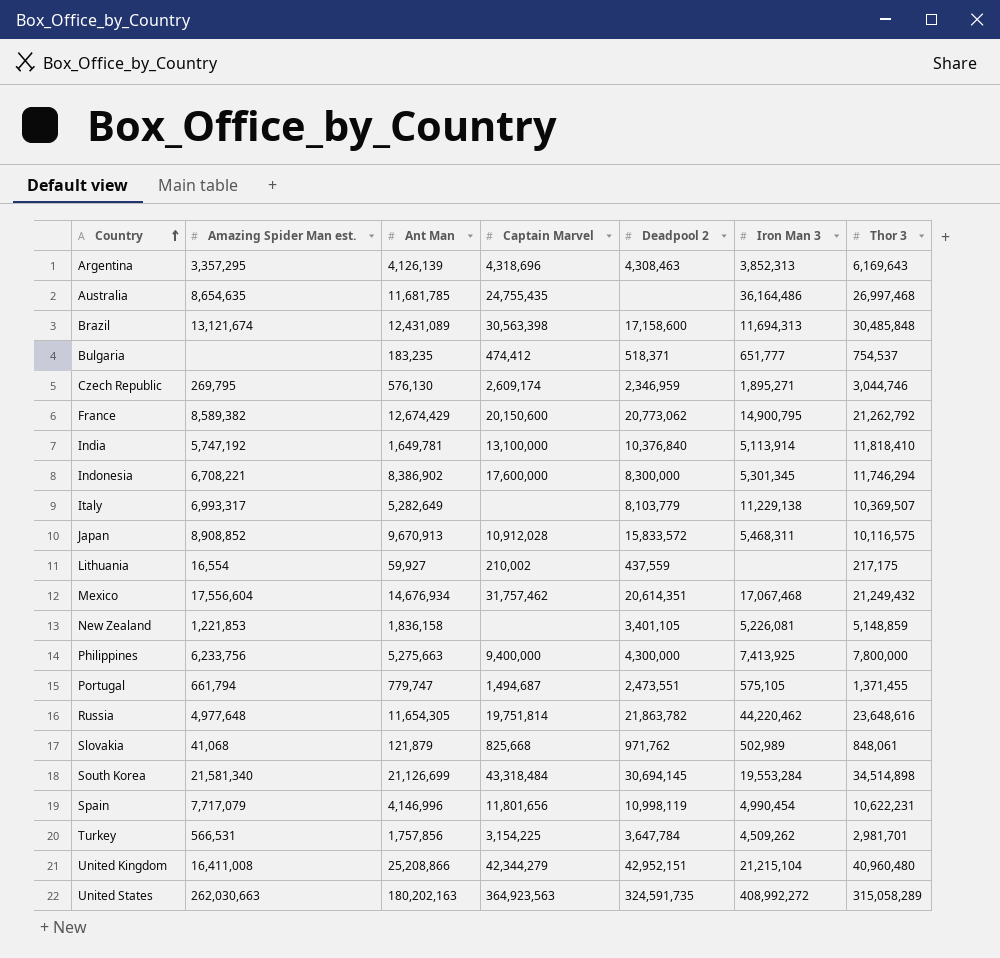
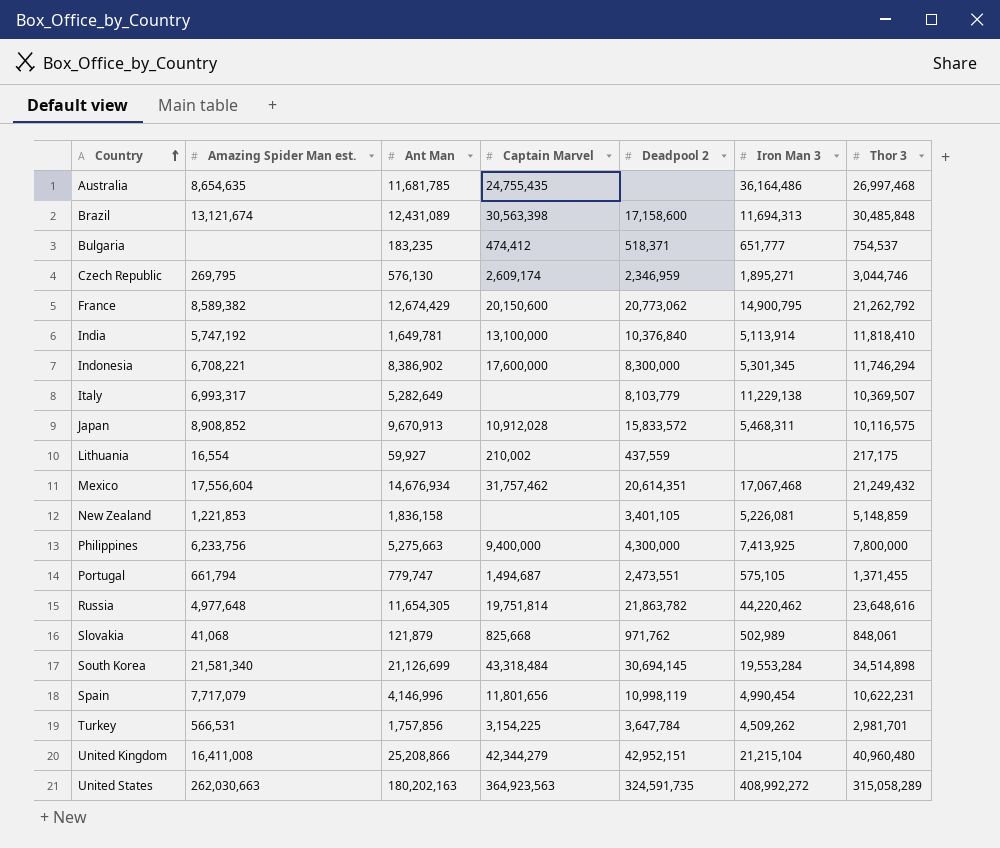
row Argentina: 3,357,295 | 4,126,139 | 4,318,696 | 4,308,463 | 3,852,313 | 6,169,643 -> none

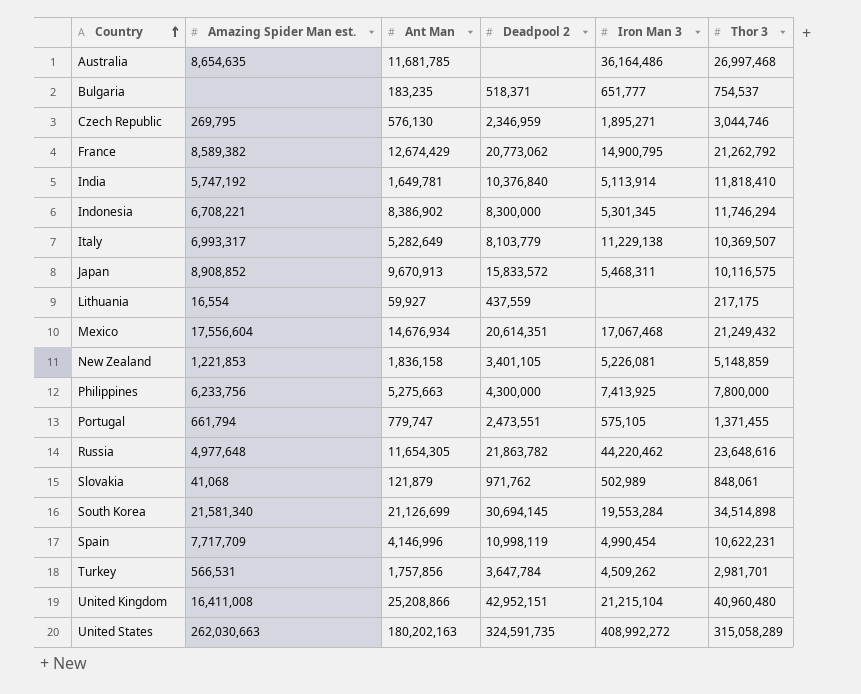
column Captain Marvel | position: 4 -> none
row Brazil: 13,121,674 | 12,431,089 | 30,563,398 | 17,158,600 | 11,694,313 | 30,485,848 -> none
Spain | Amazing Spider Man est.: 7,717,079 -> 7,717,709

